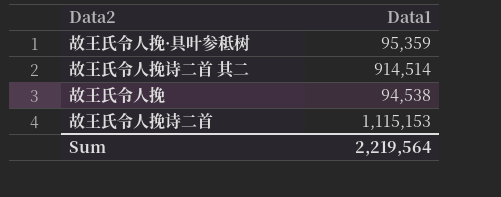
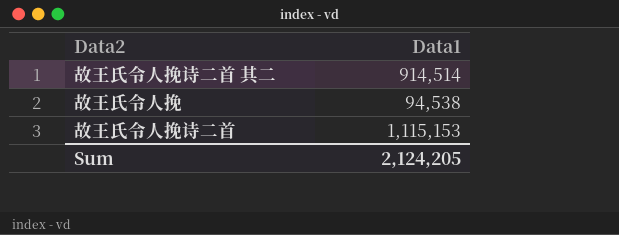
row 故王氏令人挽·具叶参秪树: 95,359 -> none
Sum | Data1: 2,219,564 -> 2,124,205

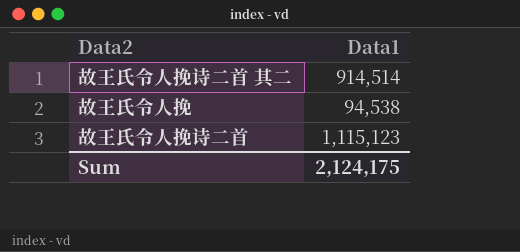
故王氏令人挽诗二首 | Data1: 1,115,153 -> 1,115,123
Sum | Data1: 2,124,205 -> 2,124,175

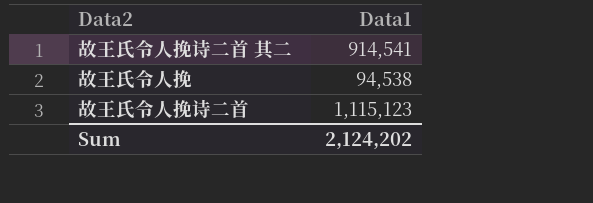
故王氏令人挽诗二首 其二 | Data1: 914,514 -> 914,541
Sum | Data1: 2,124,175 -> 2,124,202

